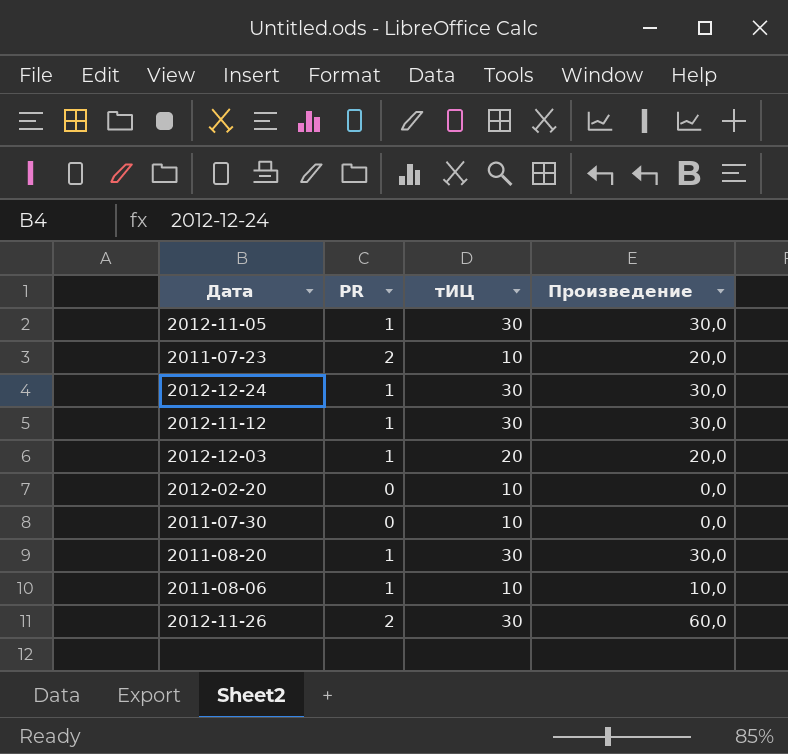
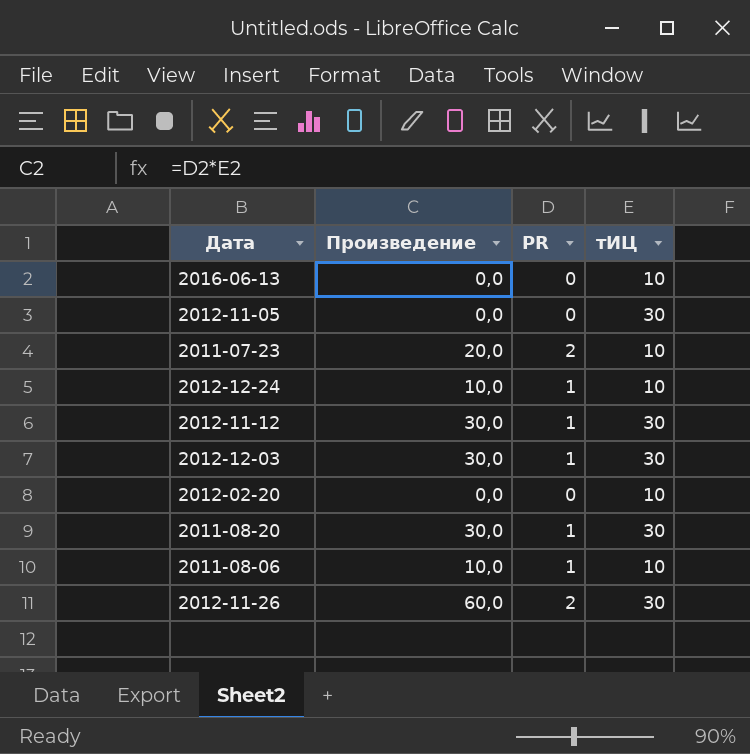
column Произведение | position: 4 -> 2
row 2011-07-30: 0 | 10 | 0,0 -> none
row 2016-06-13: none -> 0,0 | 0 | 10
2012-11-05 | Произведение: 30,0 -> 0,0
2012-11-05 | PR: 1 -> 0
2012-12-24 | Произведение: 30,0 -> 10,0
2012-12-24 | тИЦ: 30 -> 10
2012-12-03 | Произведение: 20,0 -> 30,0
2012-12-03 | тИЦ: 20 -> 30

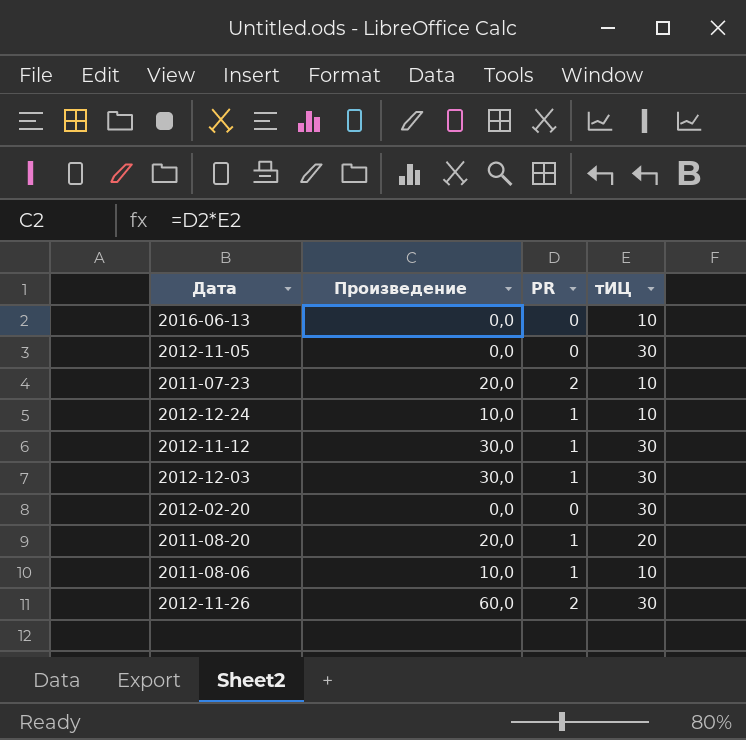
2012-02-20 | тИЦ: 10 -> 30
2011-08-20 | Произведение: 30,0 -> 20,0
2011-08-20 | тИЦ: 30 -> 20

